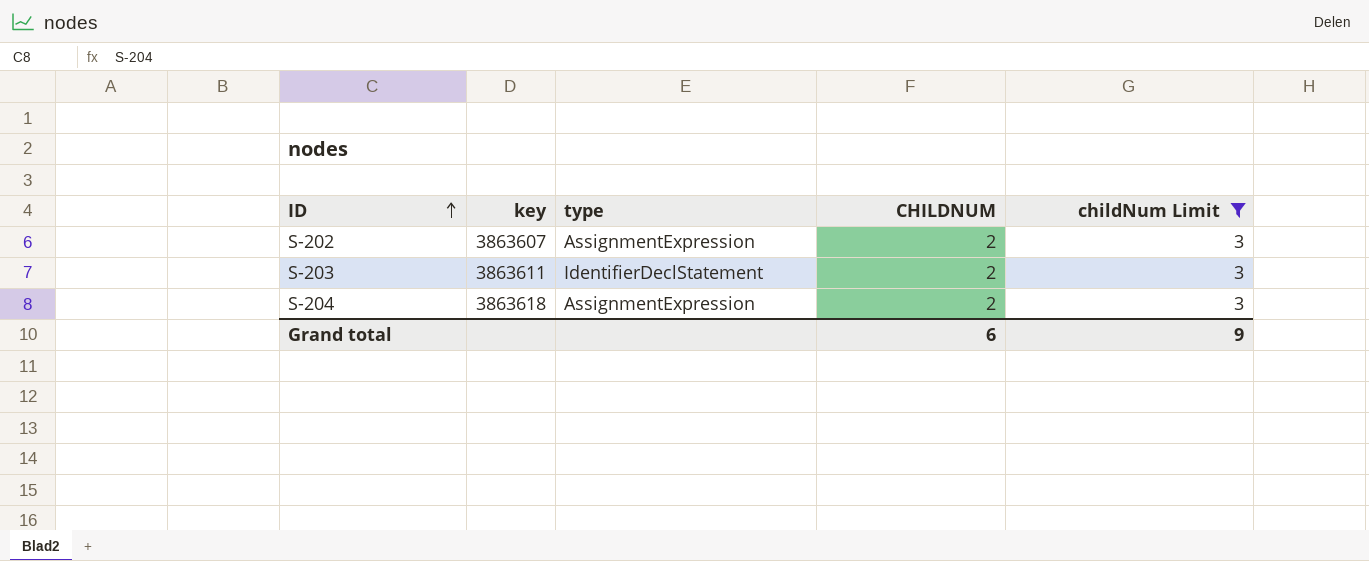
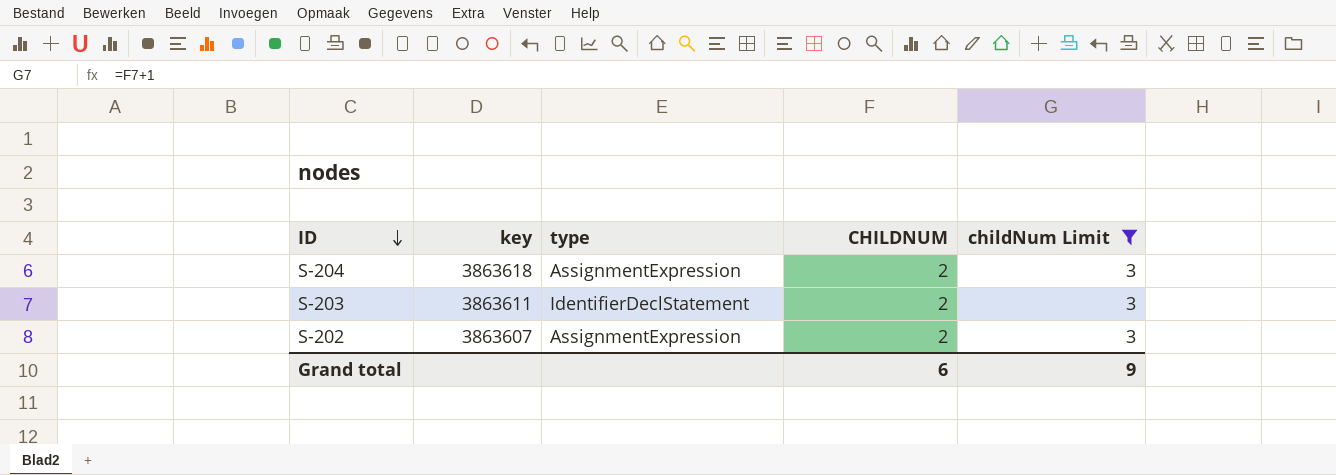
row order: ID ascending -> ID descending

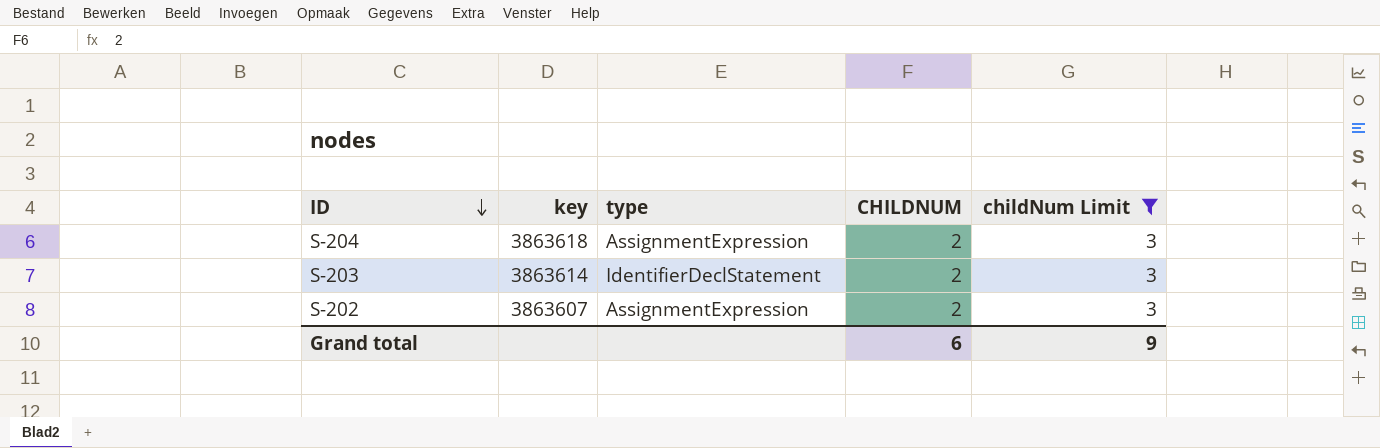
S-203 | key: 3863611 -> 3863614

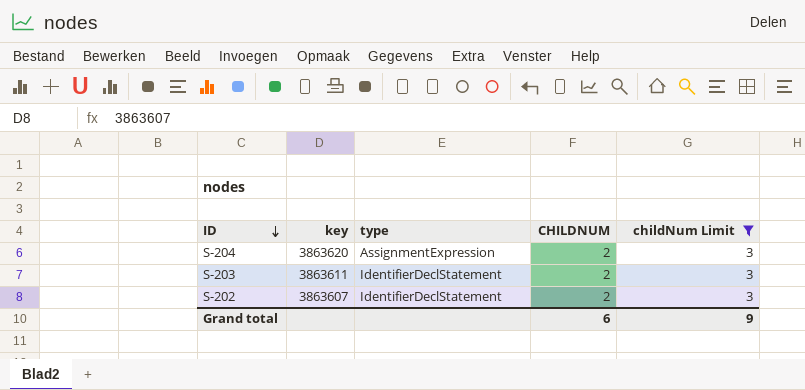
S-204 | key: 3863618 -> 3863620
S-203 | key: 3863614 -> 3863611
S-202 | type: AssignmentExpression -> IdentifierDeclStatement

